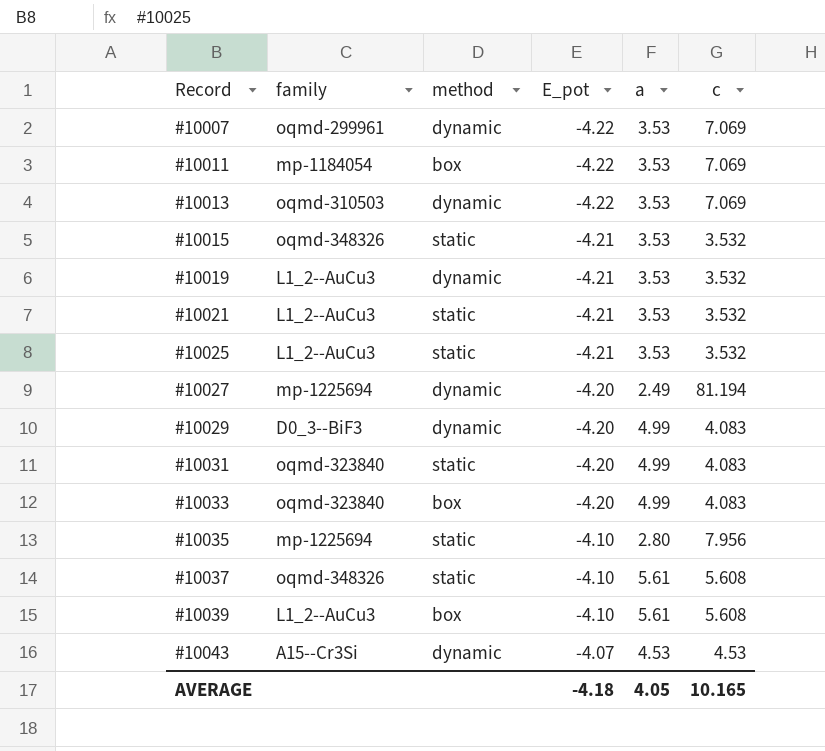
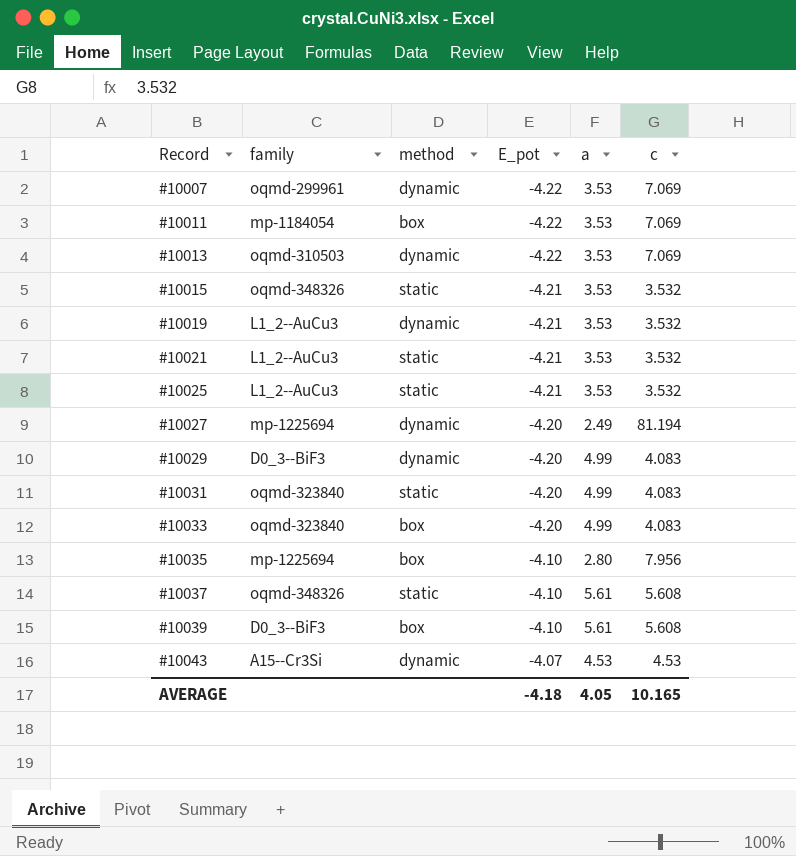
#10035 | method: static -> box
#10039 | family: L1_2--AuCu3 -> D0_3--BiF3

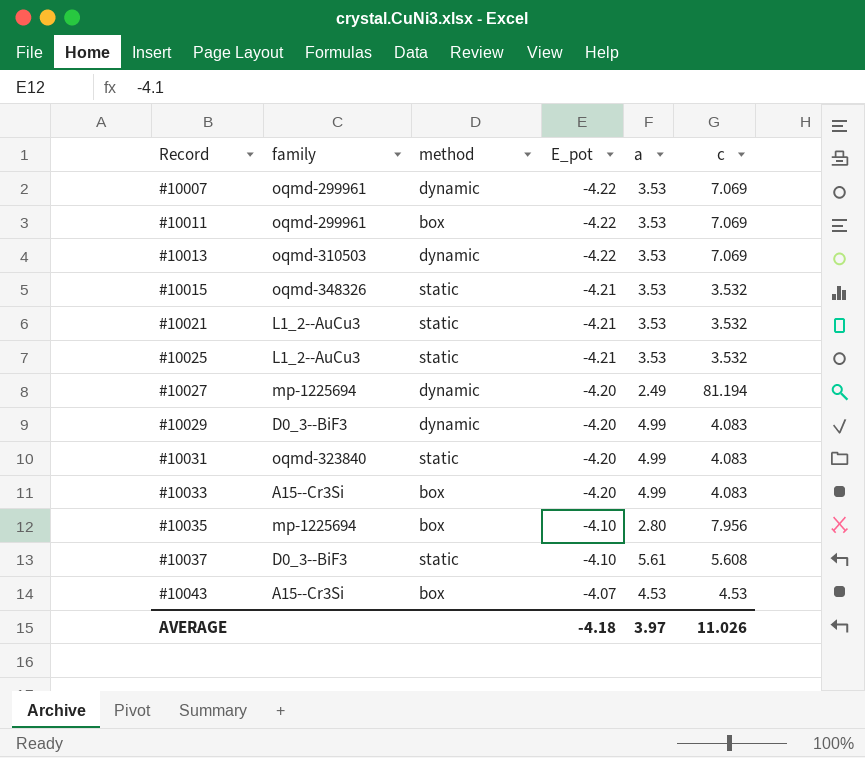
row #10019: L1_2--AuCu3 | dynamic | -4.21 | 3.53 | 3.532 -> none
row #10039: D0_3--BiF3 | box | -4.10 | 5.61 | 5.608 -> none
#10011 | family: mp-1184054 -> oqmd-299961
#10033 | family: oqmd-323840 -> A15--Cr3Si
#10037 | family: oqmd-348326 -> D0_3--BiF3
#10043 | method: dynamic -> box
AVERAGE | a: 4.05 -> 3.97
AVERAGE | c: 10.165 -> 11.026

